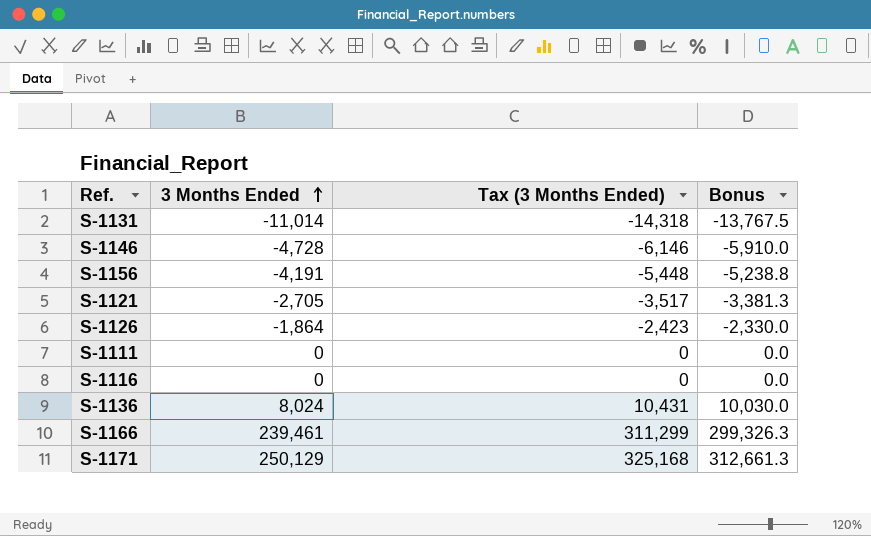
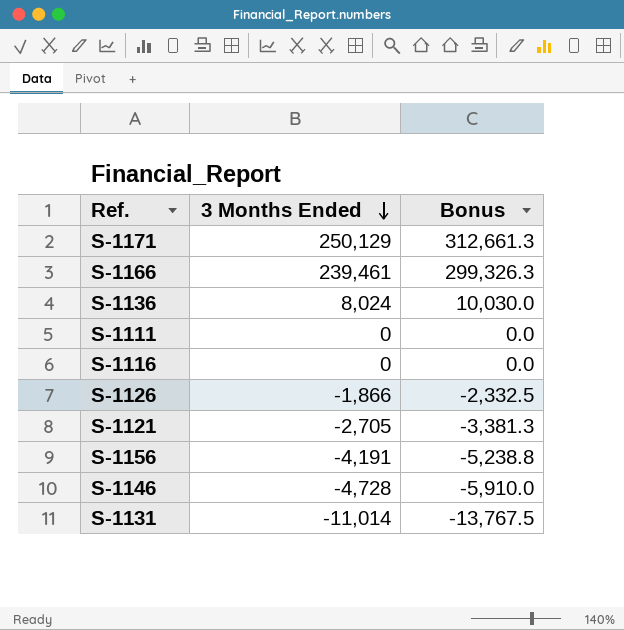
row order: 3 Months Ended ascending -> 3 Months Ended descending
column Tax (3 Months Ended) | formula: [3 Months Ended] * 1.3 -> none
S-1126 | 3 Months Ended: -1,864 -> -1,866
S-1126 | Bonus: -2,330.0 -> -2,332.5

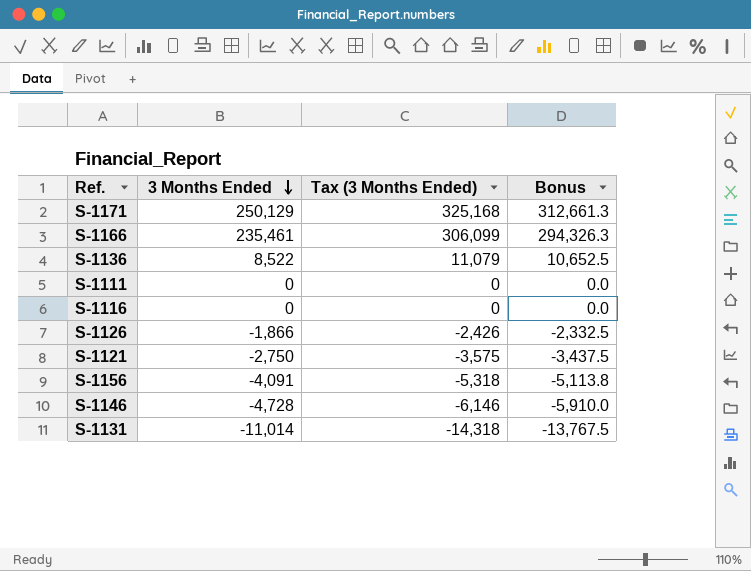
column Tax (3 Months Ended) | formula: none -> [3 Months Ended] * 1.3
S-1166 | 3 Months Ended: 239,461 -> 235,461
S-1166 | Bonus: 299,326.3 -> 294,326.3
S-1136 | 3 Months Ended: 8,024 -> 8,522
S-1136 | Bonus: 10,030.0 -> 10,652.5
S-1121 | 3 Months Ended: -2,705 -> -2,750
S-1121 | Bonus: -3,381.3 -> -3,437.5
S-1156 | 3 Months Ended: -4,191 -> -4,091
S-1156 | Bonus: -5,238.8 -> -5,113.8

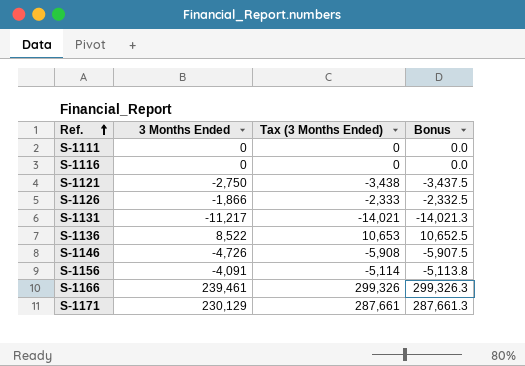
row order: 3 Months Ended descending -> Ref. ascending
column Tax (3 Months Ended) | formula: [3 Months Ended] * 1.3 -> [3 Months Ended] * 1.25
S-1131 | 3 Months Ended: -11,014 -> -11,217
S-1131 | Bonus: -13,767.5 -> -14,021.3
S-1146 | 3 Months Ended: -4,728 -> -4,726
S-1146 | Bonus: -5,910.0 -> -5,907.5
S-1166 | 3 Months Ended: 235,461 -> 239,461
S-1166 | Bonus: 294,326.3 -> 299,326.3
S-1171 | 3 Months Ended: 250,129 -> 230,129
S-1171 | Bonus: 312,661.3 -> 287,661.3

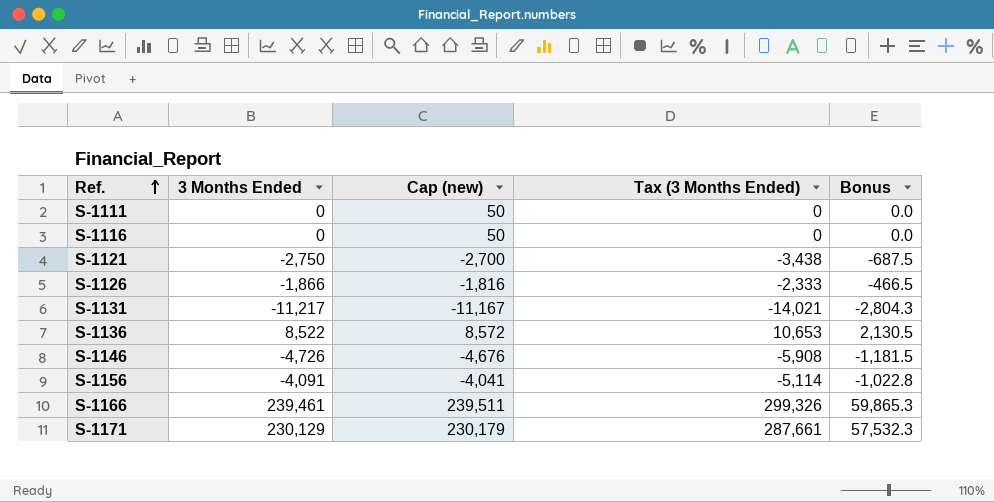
column Cap (new) | formula: none -> [3 Months Ended] + 50
column Bonus | formula: [3 Months Ended] * 1.25 -> [3 Months Ended] * 0.25

